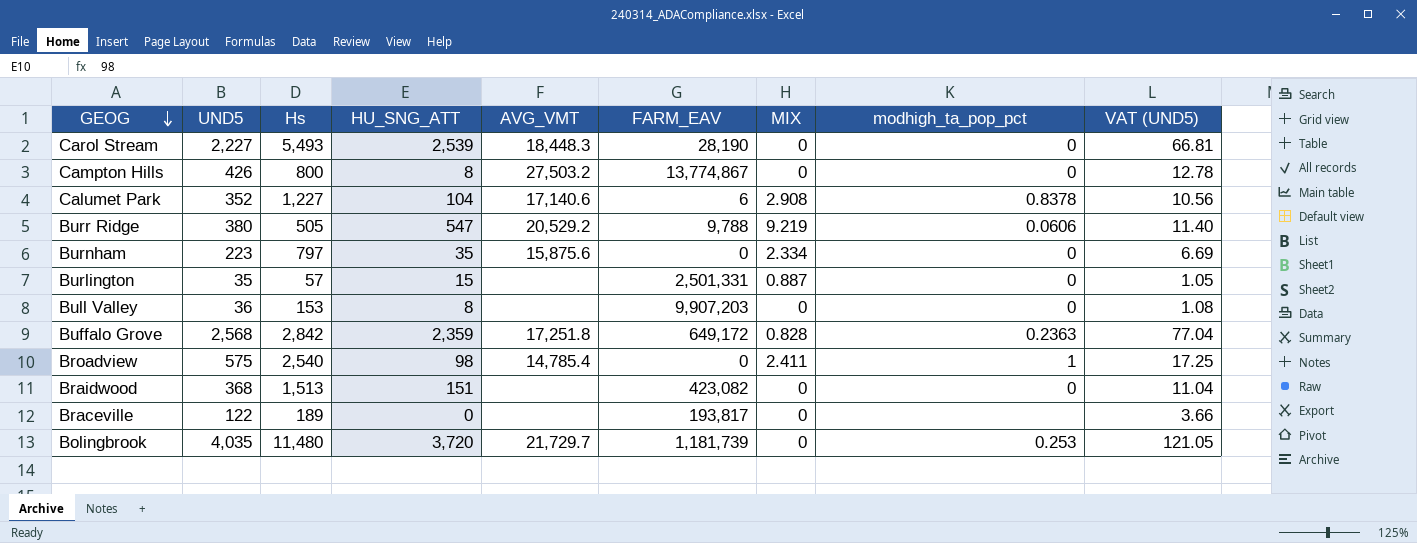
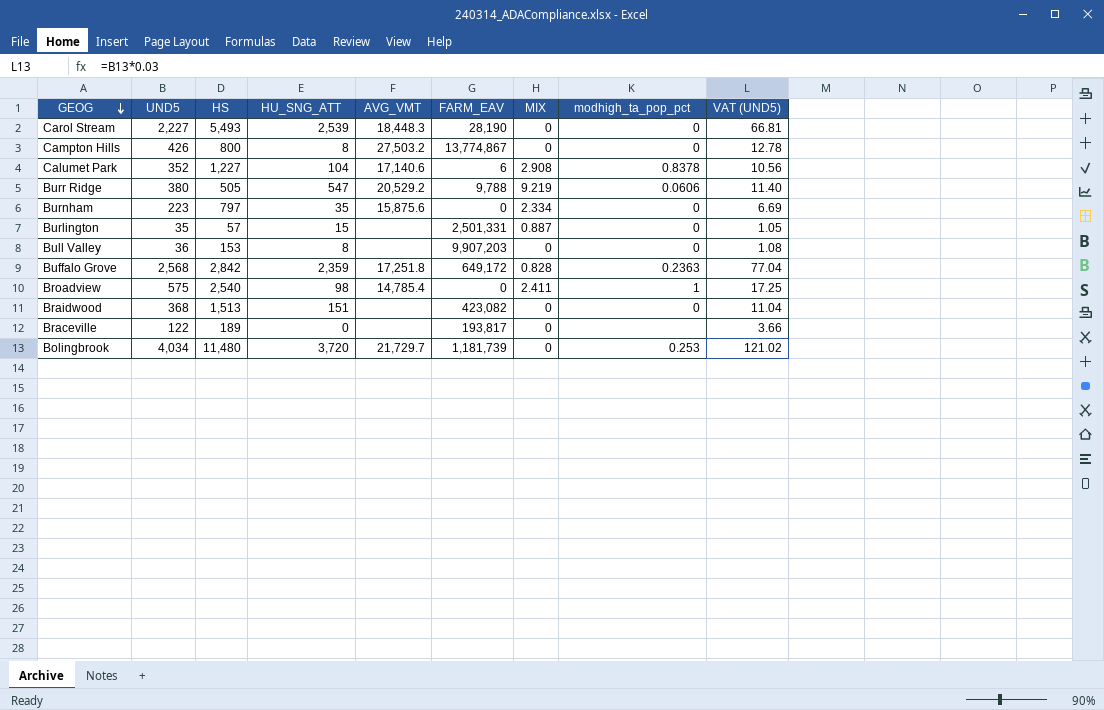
column name: Hs -> HS
Bolingbrook | UND5: 4,035 -> 4,034
Bolingbrook | VAT (UND5): 121.05 -> 121.02

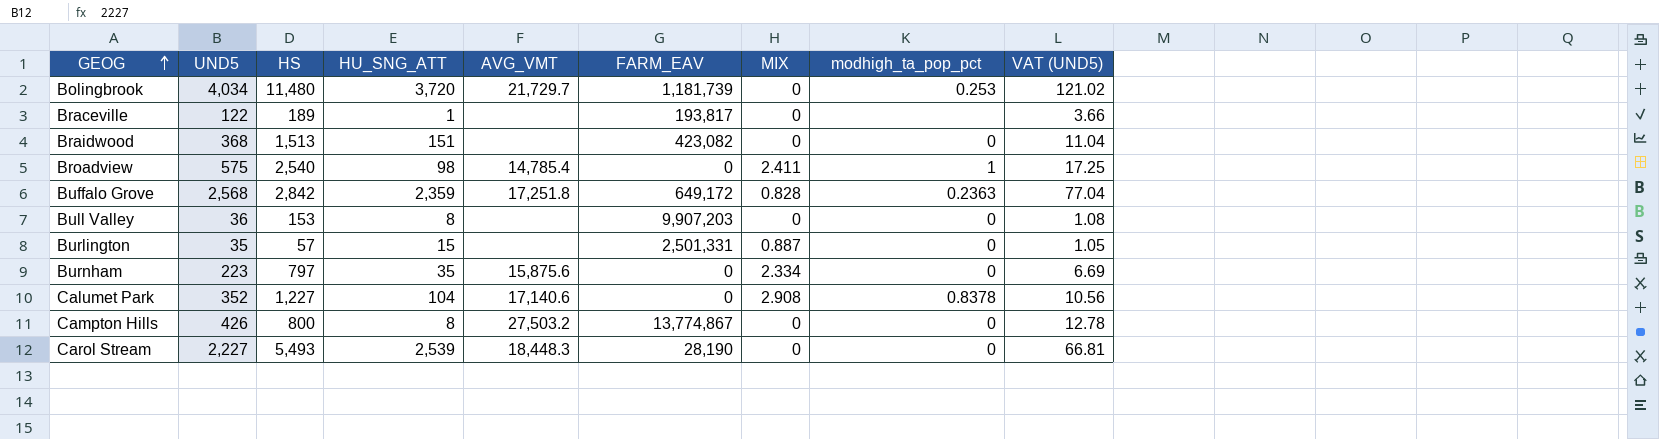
row order: GEOG descending -> GEOG ascending
row Burr Ridge: 380 | 505 | 547 | 20,529.2 | 9,788 | 9.219 | 0.0606 | 11.40 -> none
Braceville | HU_SNG_ATT: 0 -> 1
Calumet Park | FARM_EAV: 6 -> 0

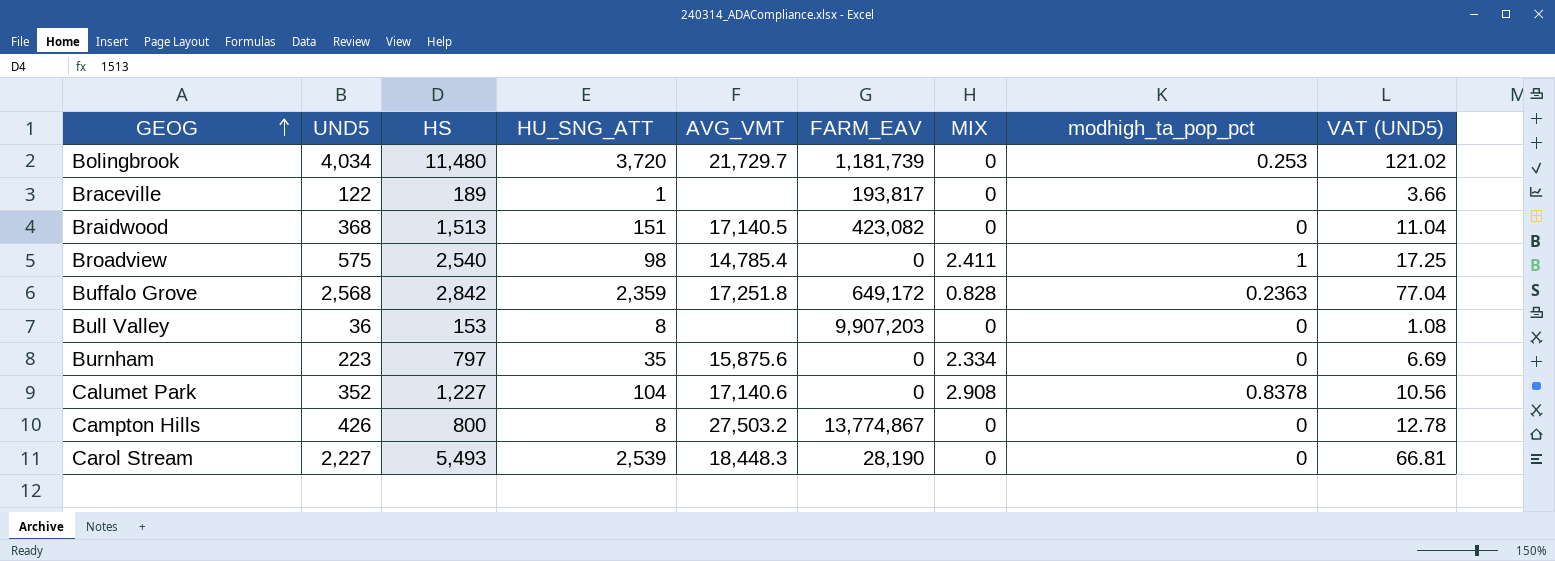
row Burlington: 35 | 57 | 15 | none | 2,501,331 | 0.887 | 0 | 1.05 -> none
Braidwood | AVG_VMT: none -> 17,140.5

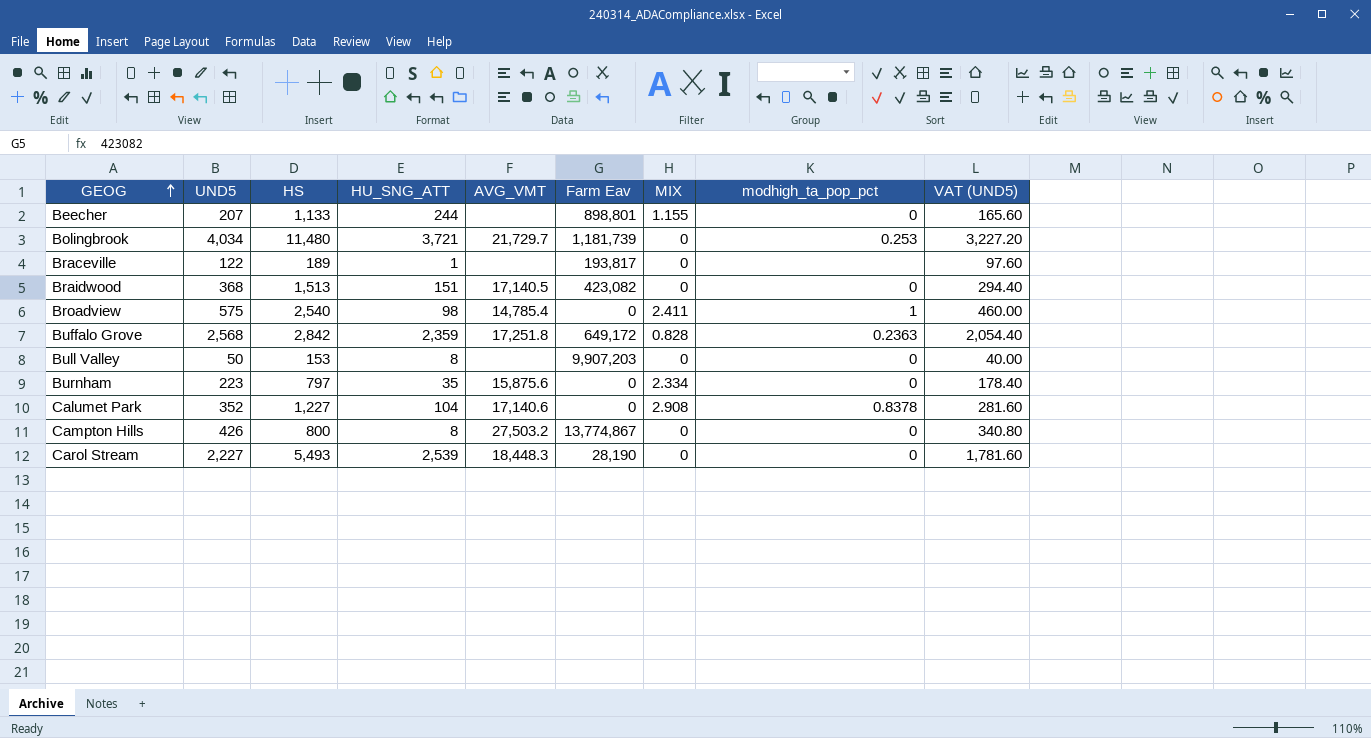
column name: FARM_EAV -> Farm Eav
column VAT (UND5) | formula: [UND5] * 0.03 -> [UND5] * 0.8
row Beecher: none -> 207 | 1,133 | 244 | none | 898,801 | 1.155 | 0 | 165.60
Bolingbrook | HU_SNG_ATT: 3,720 -> 3,721
Bull Valley | UND5: 36 -> 50

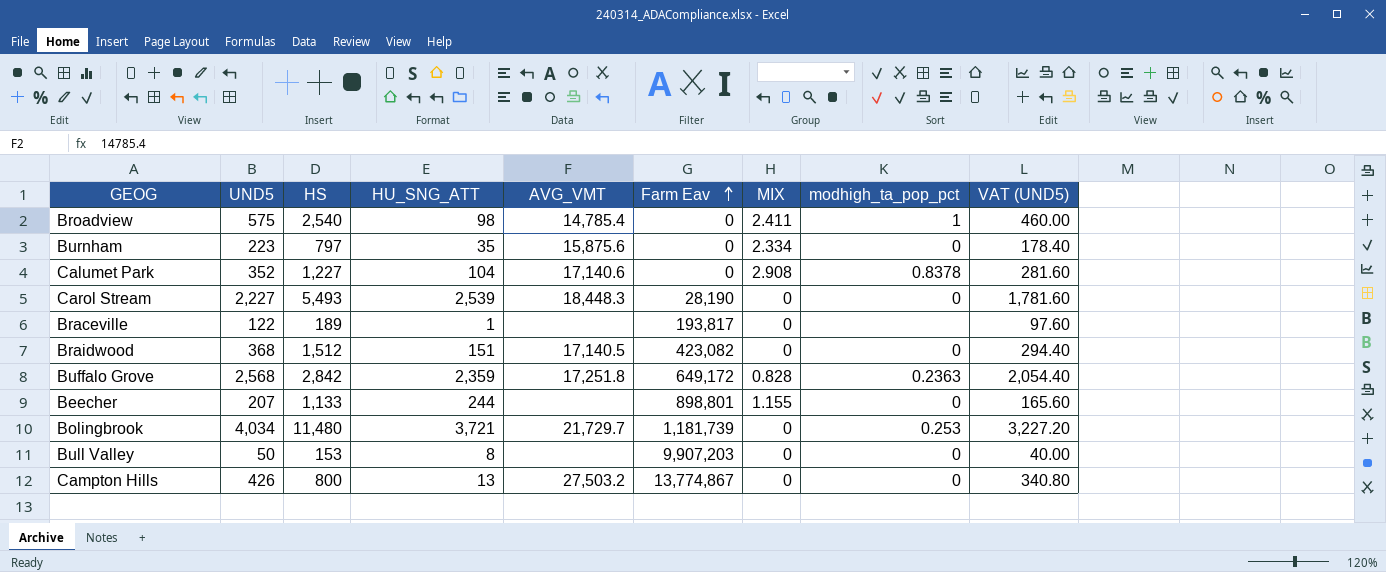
row order: GEOG ascending -> Farm Eav ascending
Braidwood | HS: 1,513 -> 1,512
Campton Hills | HU_SNG_ATT: 8 -> 13

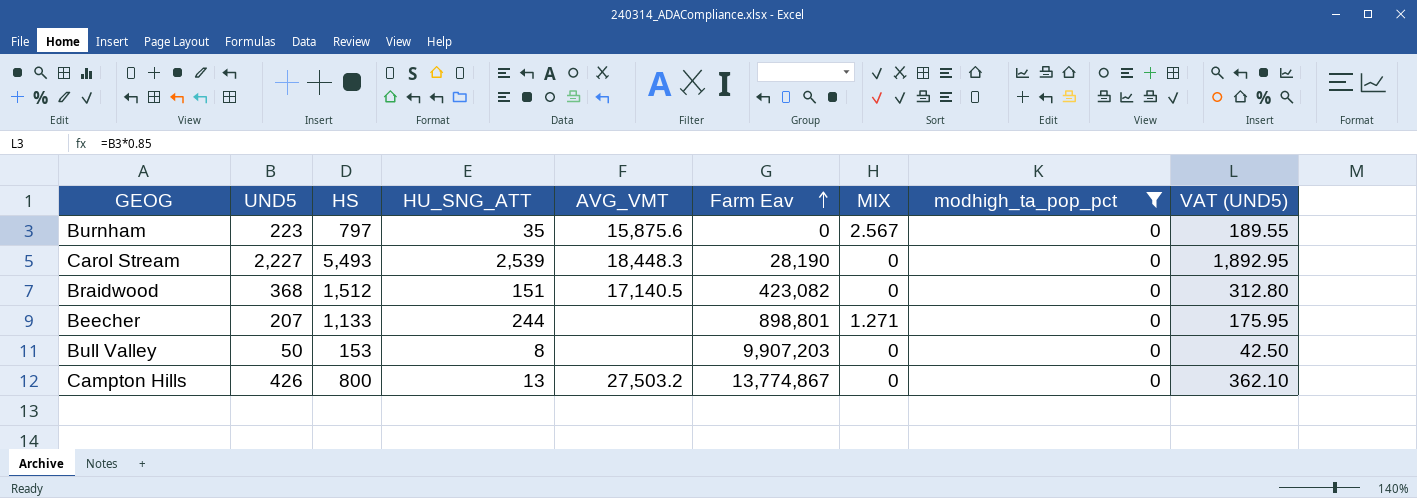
filter: none -> modhigh_ta_pop_pct = 0
column VAT (UND5) | formula: [UND5] * 0.8 -> [UND5] * 0.85
Burnham | MIX: 2.334 -> 2.567
Beecher | MIX: 1.155 -> 1.271

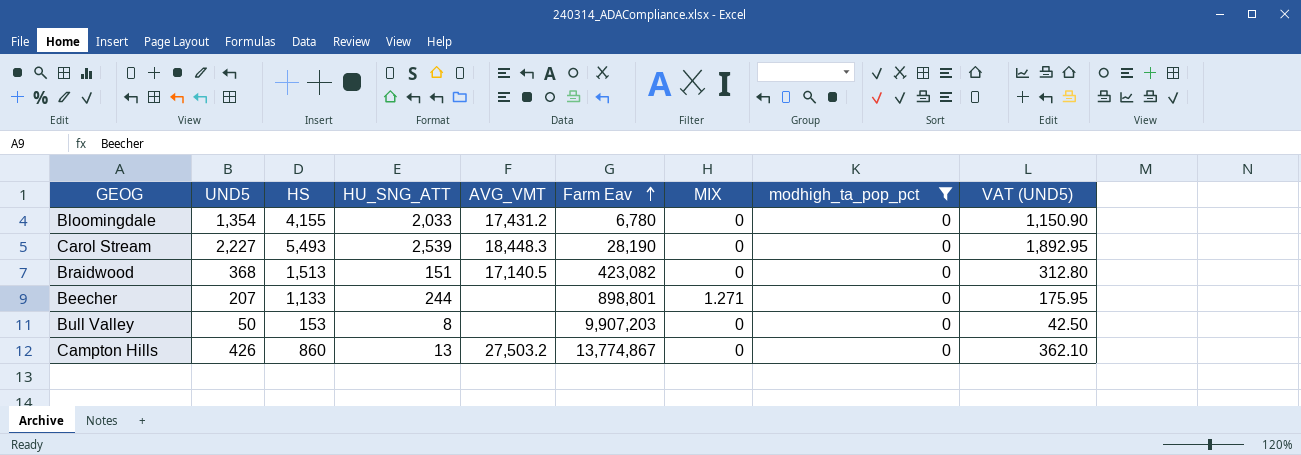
row Burnham: 223 | 797 | 35 | 15,875.6 | 0 | 2.567 | 0 | 189.55 -> none
row Bloomingdale: none -> 1,354 | 4,155 | 2,033 | 17,431.2 | 6,780 | 0 | 0 | 1,150.90
Braidwood | HS: 1,512 -> 1,513
Campton Hills | HS: 800 -> 860

